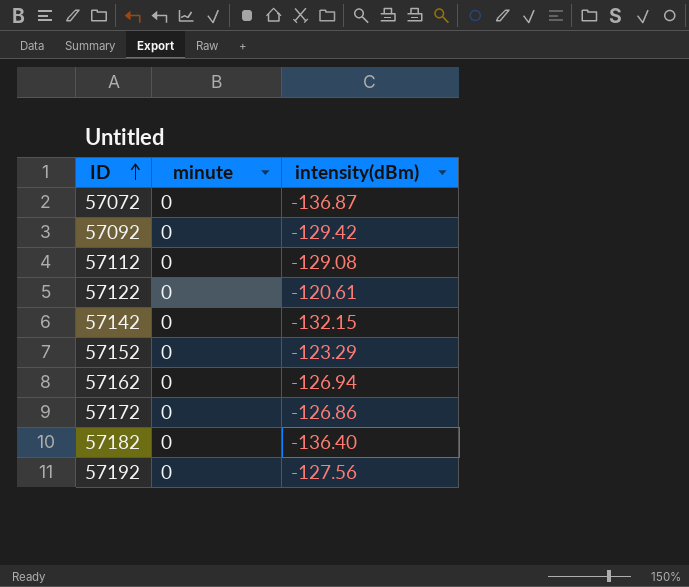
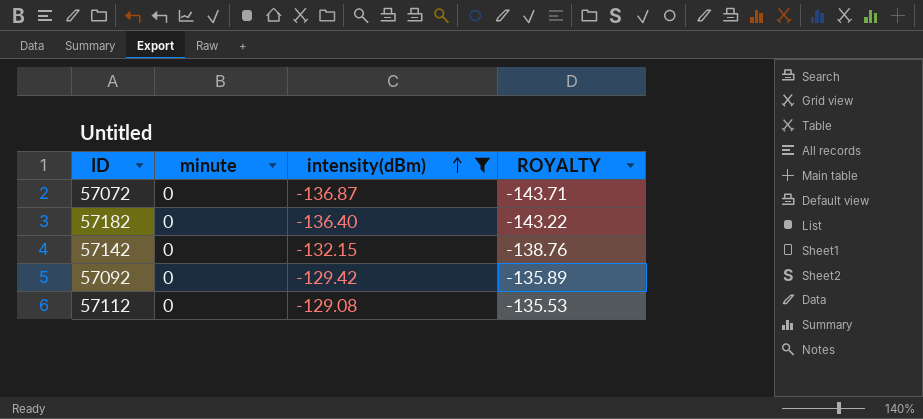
filter: none -> intensity(dBm) <= -129.08
row order: ID ascending -> intensity(dBm) ascending
column ROYALTY | formula: none -> [intensity(dBm)] * 1.05

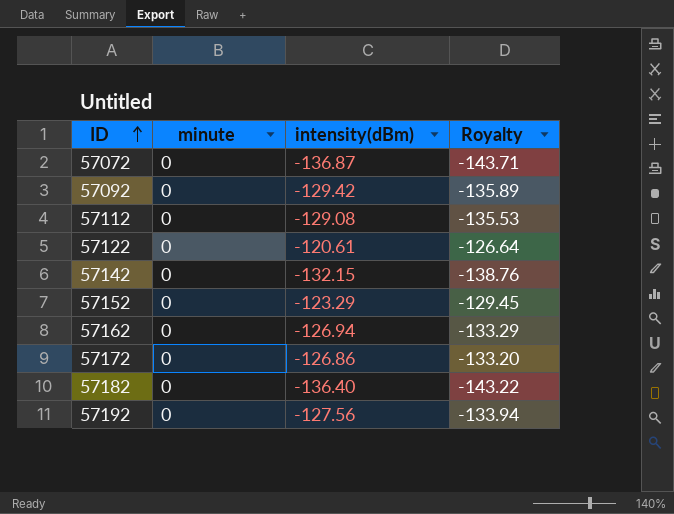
filter: intensity(dBm) <= -129.08 -> none
row order: intensity(dBm) ascending -> ID ascending
column name: ROYALTY -> Royalty

